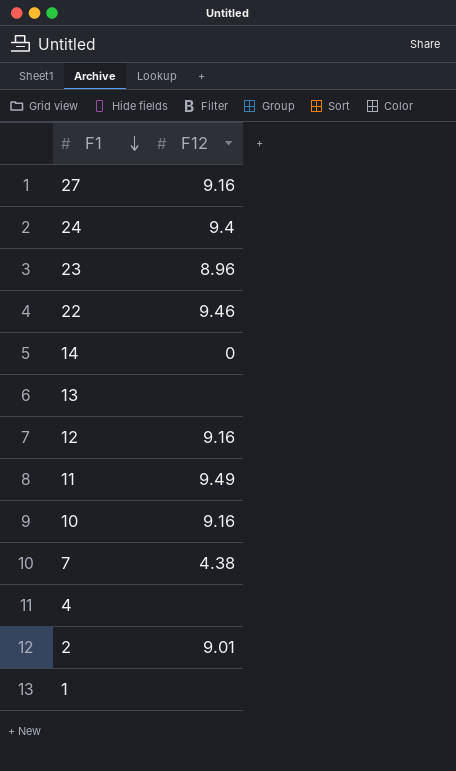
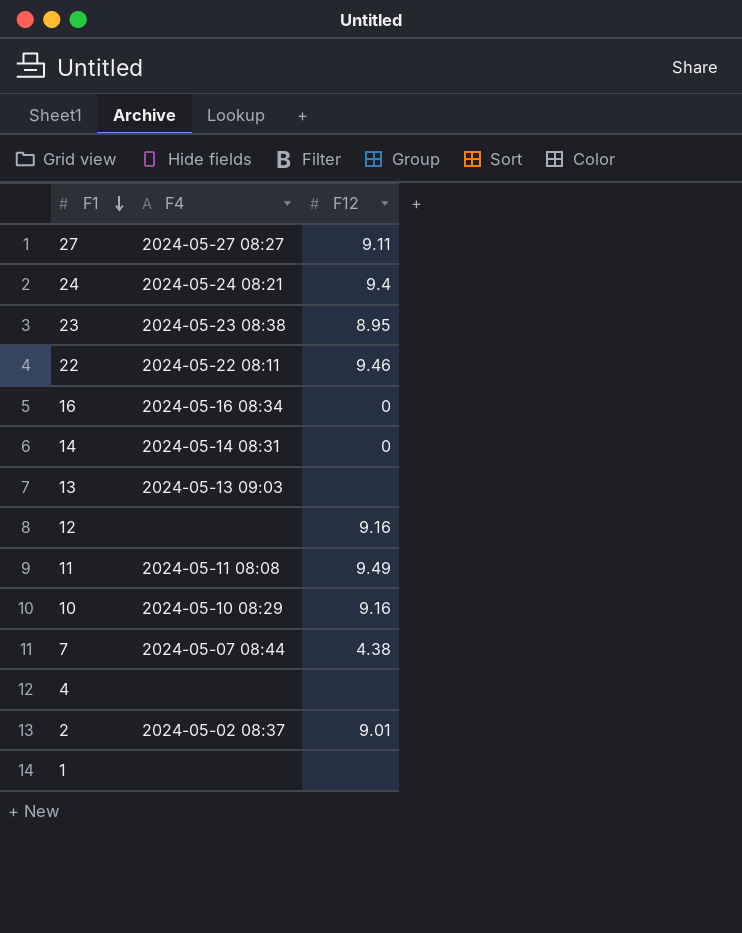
column F4 | position: none -> 2
27 | F12: 9.16 -> 9.11
23 | F12: 8.96 -> 8.95
row 16: none -> 2024-05-16 08:34 | 0

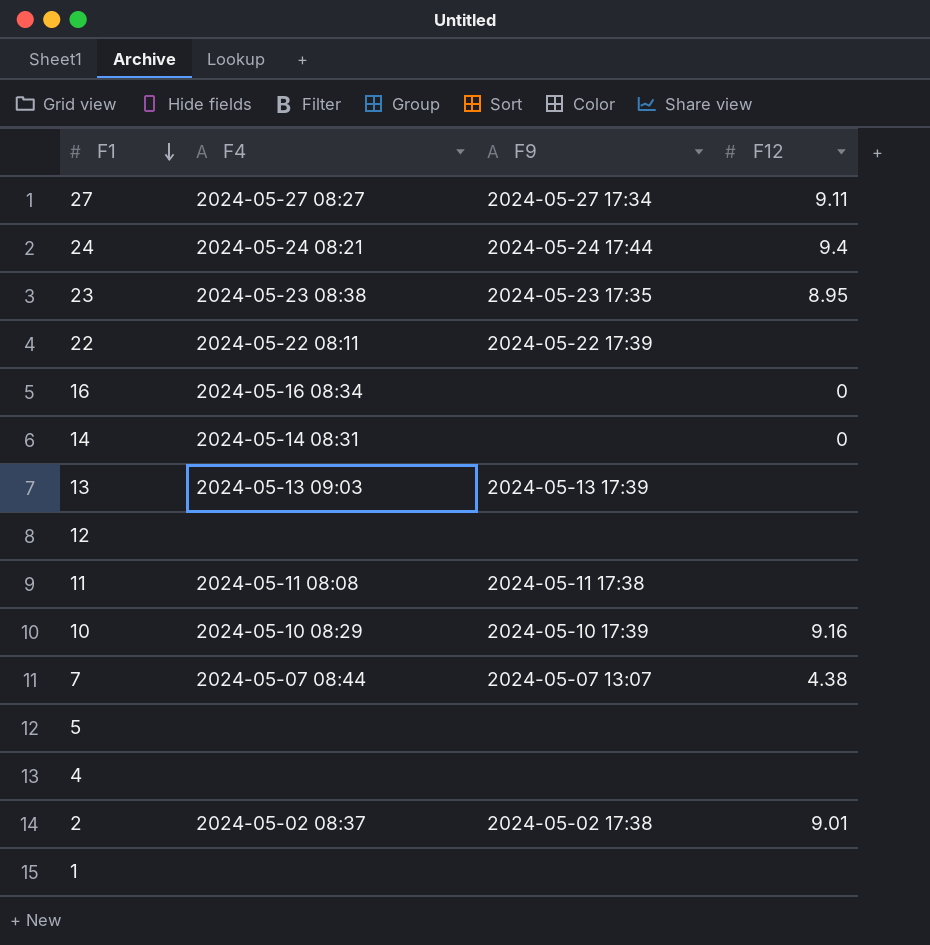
column F9 | position: none -> 3
22 | F12: 9.46 -> none
12 | F12: 9.16 -> none
11 | F12: 9.49 -> none
row 5: none -> none | none | none

